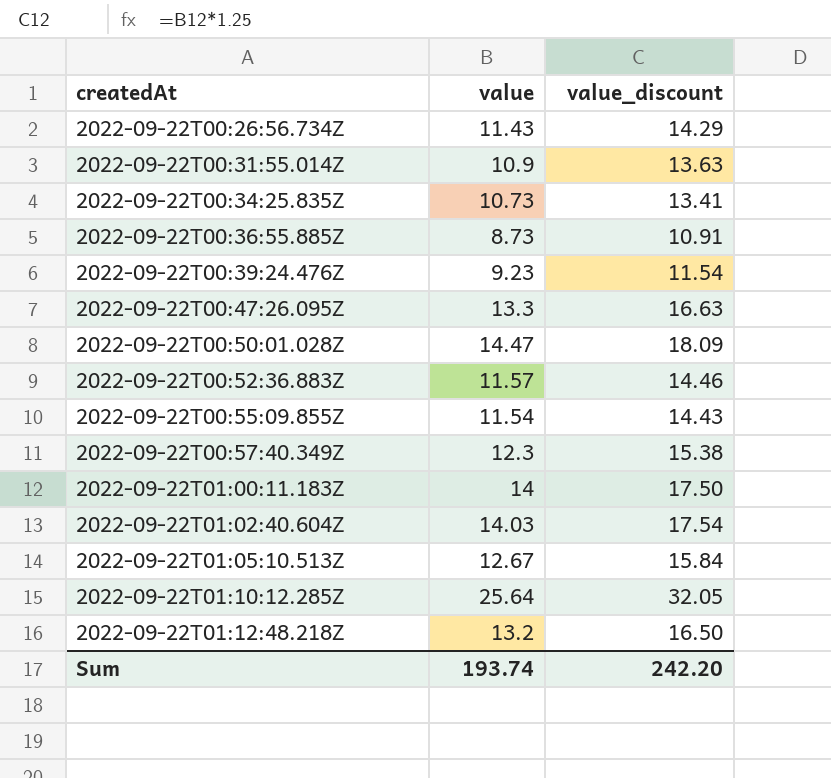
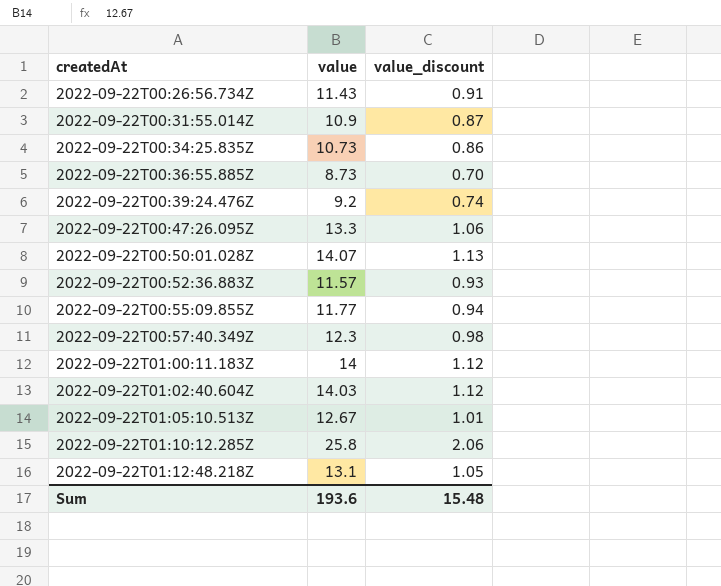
column value_discount | formula: [value] * 1.25 -> [value] * 0.08
2022-09-22T00:39:24.476Z | value: 9.23 -> 9.2
2022-09-22T00:50:01.028Z | value: 14.47 -> 14.07
2022-09-22T00:55:09.855Z | value: 11.54 -> 11.77
2022-09-22T01:10:12.285Z | value: 25.64 -> 25.8
2022-09-22T01:12:48.218Z | value: 13.2 -> 13.1
Sum | value: 193.74 -> 193.6
Sum | value_discount: 242.20 -> 15.48

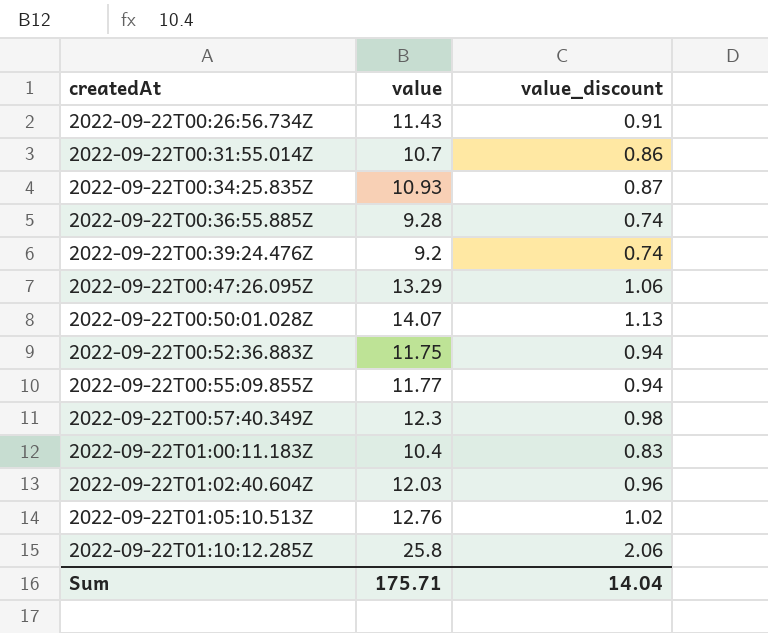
row 2022-09-22T01:12:48.218Z: 13.1 | 1.05 -> none
2022-09-22T00:31:55.014Z | value: 10.9 -> 10.7
2022-09-22T00:31:55.014Z | value_discount: 0.87 -> 0.86
2022-09-22T00:34:25.835Z | value: 10.73 -> 10.93
2022-09-22T00:34:25.835Z | value_discount: 0.86 -> 0.87
2022-09-22T00:36:55.885Z | value: 8.73 -> 9.28
2022-09-22T00:36:55.885Z | value_discount: 0.70 -> 0.74
2022-09-22T00:47:26.095Z | value: 13.3 -> 13.29
2022-09-22T00:52:36.883Z | value: 11.57 -> 11.75
2022-09-22T00:52:36.883Z | value_discount: 0.93 -> 0.94
2022-09-22T01:00:11.183Z | value: 14 -> 10.4
2022-09-22T01:00:11.183Z | value_discount: 1.12 -> 0.83
2022-09-22T01:02:40.604Z | value: 14.03 -> 12.03
2022-09-22T01:02:40.604Z | value_discount: 1.12 -> 0.96
2022-09-22T01:05:10.513Z | value: 12.67 -> 12.76
2022-09-22T01:05:10.513Z | value_discount: 1.01 -> 1.02
Sum | value: 193.6 -> 175.71
Sum | value_discount: 15.48 -> 14.04

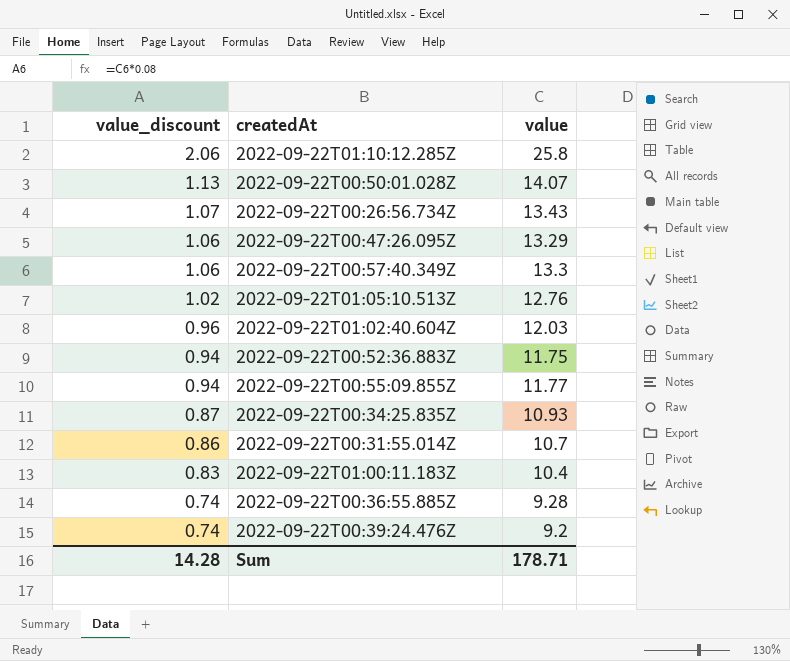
row order: createdAt ascending -> value_discount descending
column value_discount | position: 3 -> 1
2022-09-22T00:26:56.734Z | value_discount: 0.91 -> 1.07
2022-09-22T00:26:56.734Z | value: 11.43 -> 13.43
2022-09-22T00:57:40.349Z | value_discount: 0.98 -> 1.06
2022-09-22T00:57:40.349Z | value: 12.3 -> 13.3
Sum | value_discount: 14.04 -> 14.28
Sum | value: 175.71 -> 178.71

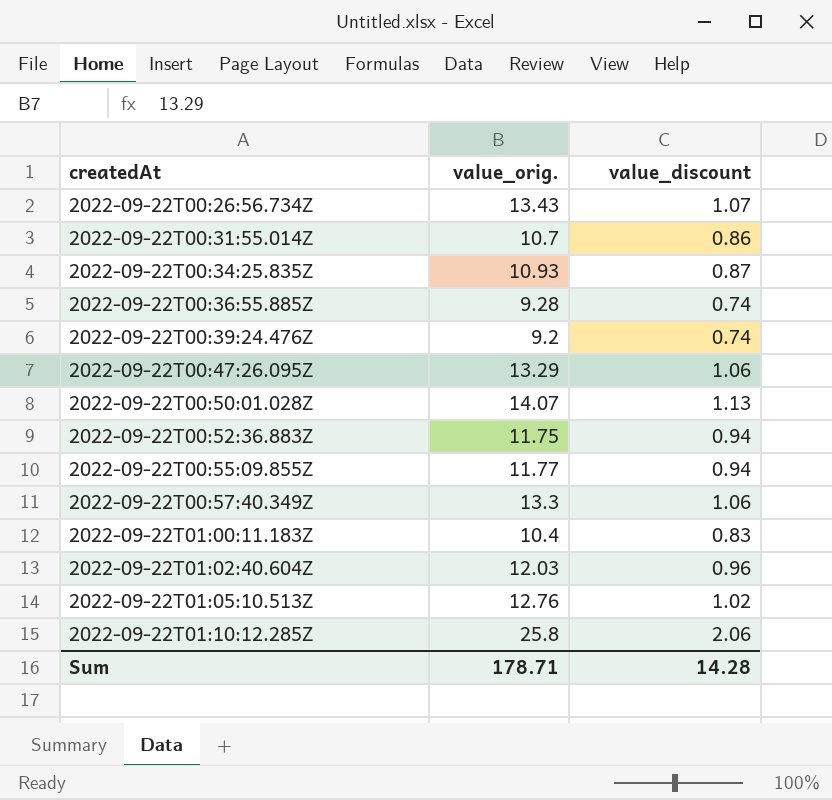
row order: value_discount descending -> createdAt ascending
column name: value -> value_orig.
column value_discount | position: 1 -> 3

